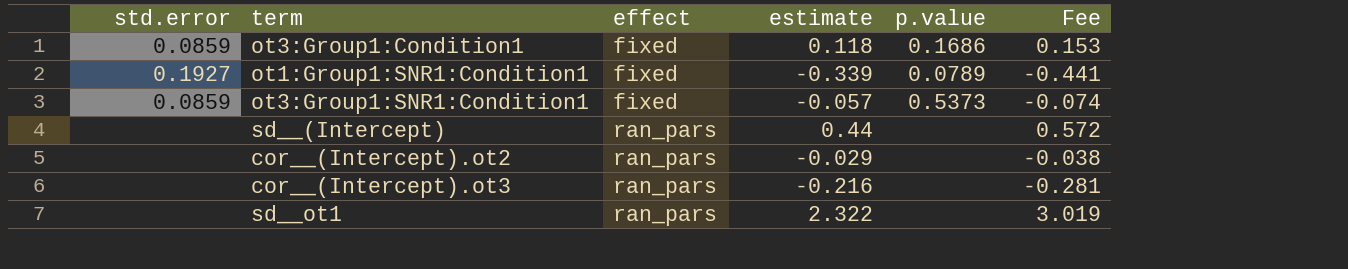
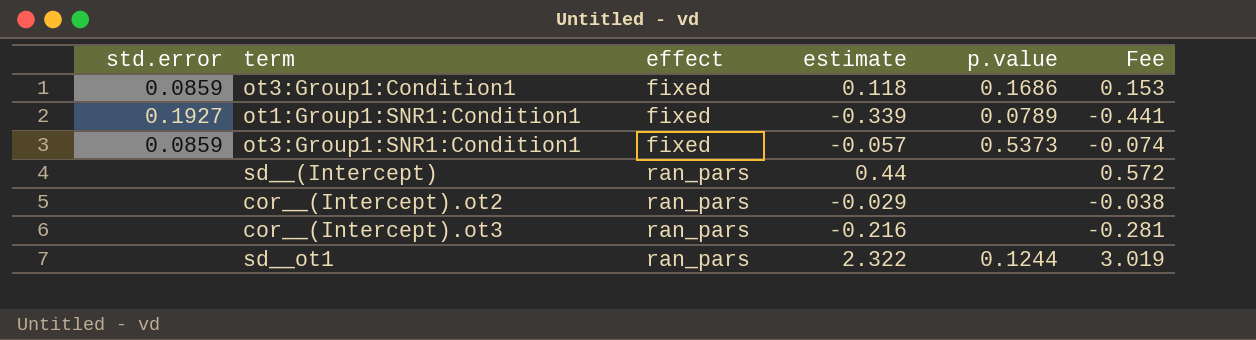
sd__ot1 | p.value: none -> 0.1244

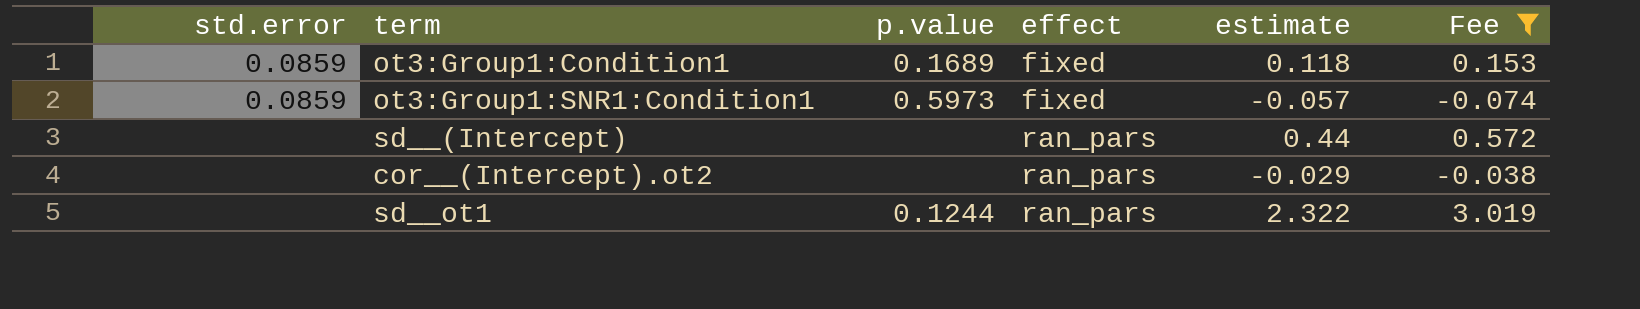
filter: none -> Fee >= -0.074
column p.value | position: 5 -> 3
ot3:Group1:Condition1 | p.value: 0.1686 -> 0.1689
ot3:Group1:SNR1:Condition1 | p.value: 0.5373 -> 0.5973

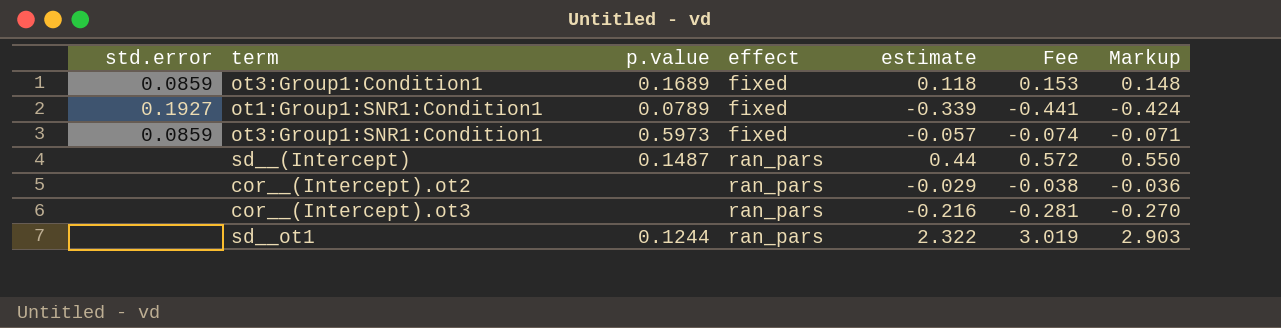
filter: Fee >= -0.074 -> none
column Markup | formula: none -> [estimate] * 1.25
sd__(Intercept) | p.value: none -> 0.1487

